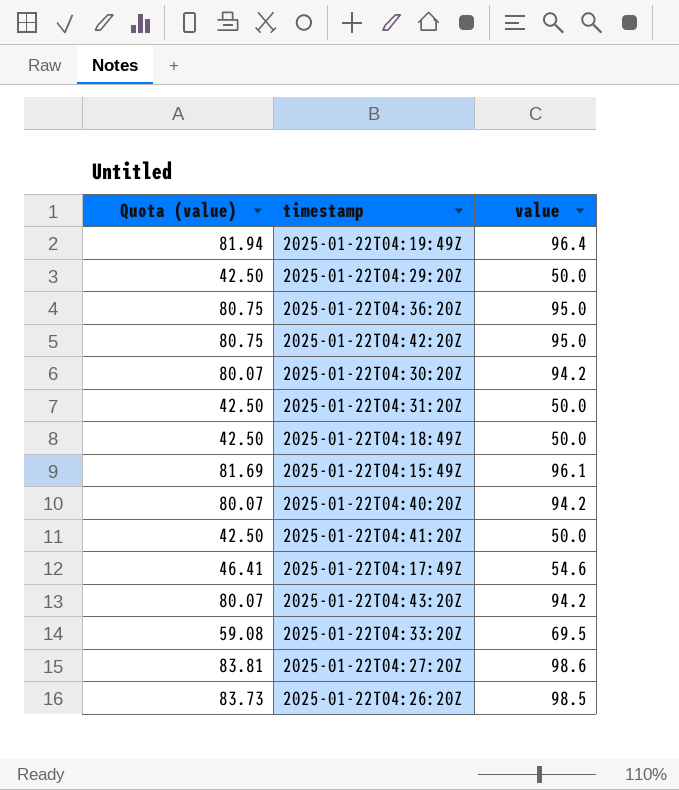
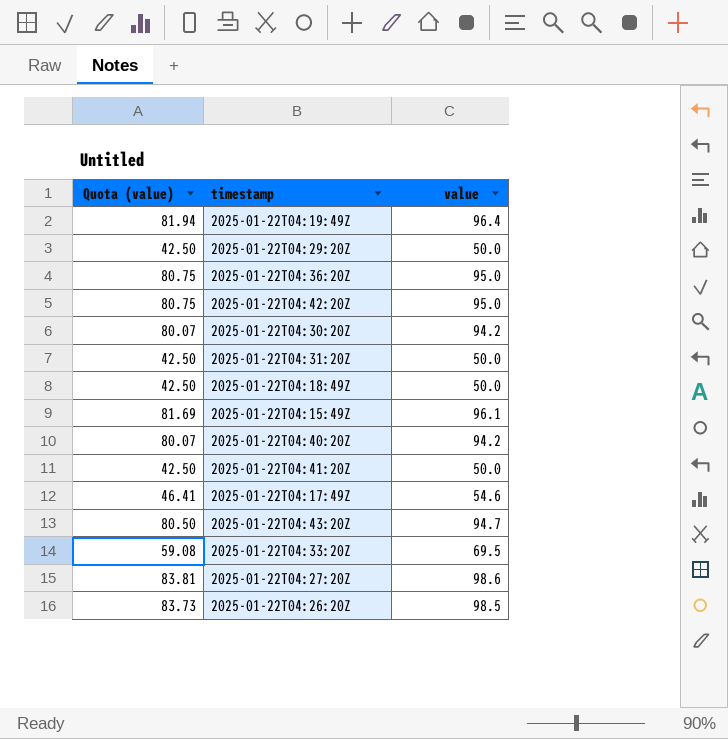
2025-01-22T04:43:20Z | Quota (value): 80.07 -> 80.50
2025-01-22T04:43:20Z | value: 94.2 -> 94.7

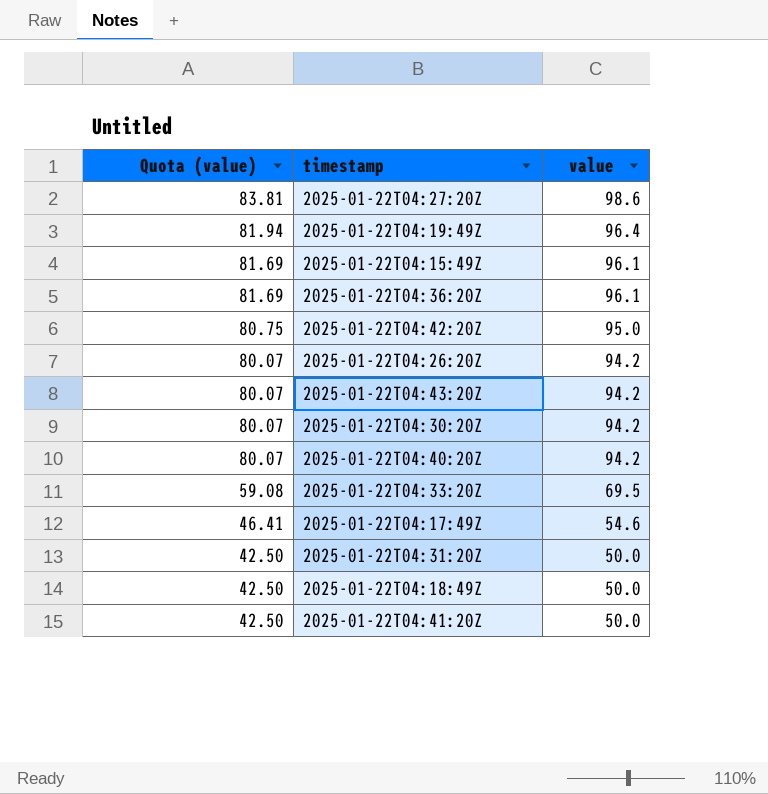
row order: none -> Quota (value) descending
row 2025-01-22T04:29:20Z: 42.50 | 50.0 -> none
2025-01-22T04:36:20Z | Quota (value): 80.75 -> 81.69
2025-01-22T04:36:20Z | value: 95.0 -> 96.1
2025-01-22T04:26:20Z | Quota (value): 83.73 -> 80.07
2025-01-22T04:26:20Z | value: 98.5 -> 94.2
2025-01-22T04:43:20Z | Quota (value): 80.50 -> 80.07
2025-01-22T04:43:20Z | value: 94.7 -> 94.2

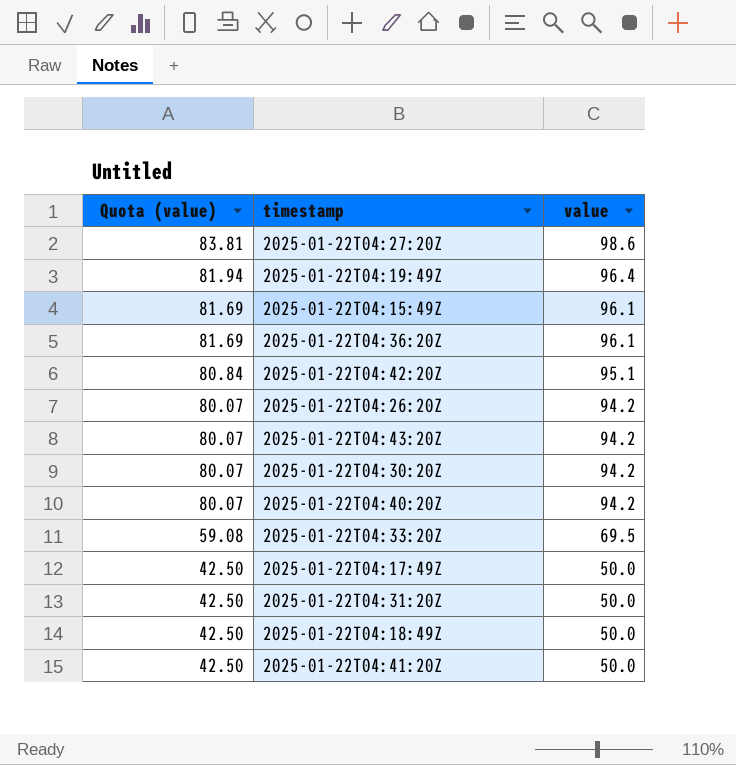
2025-01-22T04:42:20Z | Quota (value): 80.75 -> 80.84
2025-01-22T04:42:20Z | value: 95.0 -> 95.1
2025-01-22T04:17:49Z | Quota (value): 46.41 -> 42.50
2025-01-22T04:17:49Z | value: 54.6 -> 50.0

